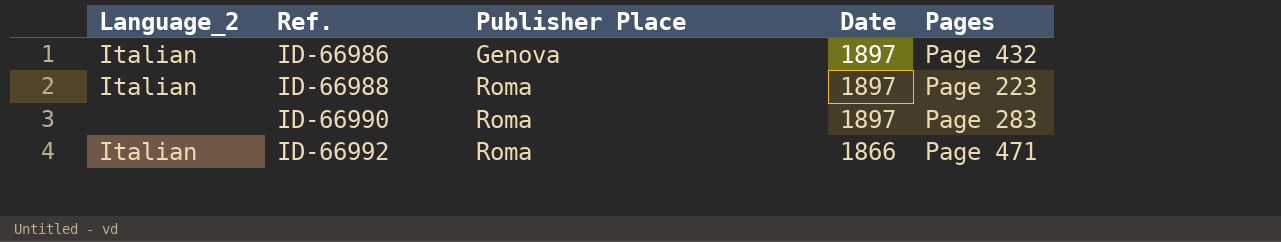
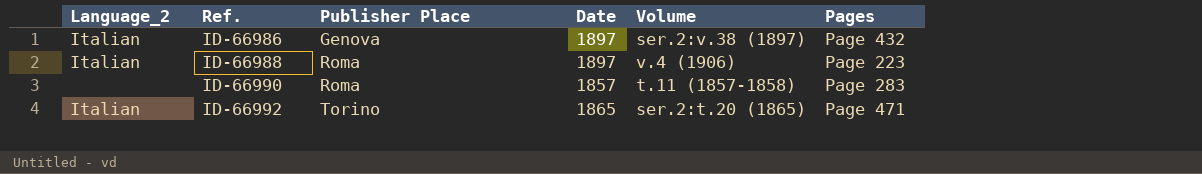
column Volume | position: none -> 5
ID-66990 | Date: 1897 -> 1857
ID-66992 | Publisher Place: Roma -> Torino
ID-66992 | Date: 1866 -> 1865

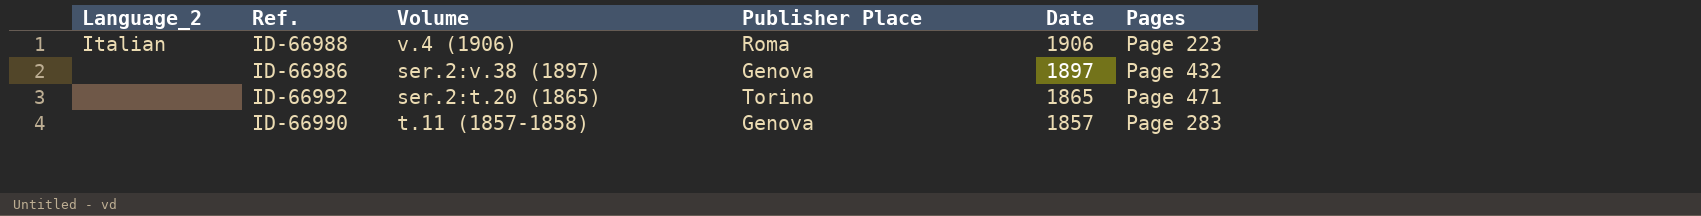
row order: Ref. ascending -> Date descending
column Volume | position: 5 -> 3
ID-66988 | Date: 1897 -> 1906
ID-66986 | Language_2: Italian -> none
ID-66992 | Language_2: Italian -> none
ID-66990 | Publisher Place: Roma -> Genova

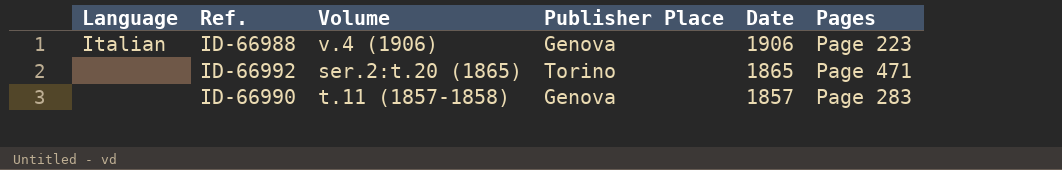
column name: Language_2 -> Language
row ID-66986: none | ser.2:v.38 (1897) | Genova | 1897 | Page 432 -> none
ID-66988 | Publisher Place: Roma -> Genova

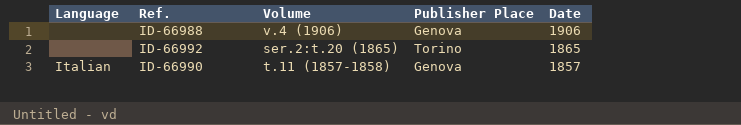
column Pages | position: 6 -> none
ID-66988 | Language: Italian -> none
ID-66990 | Language: none -> Italian

